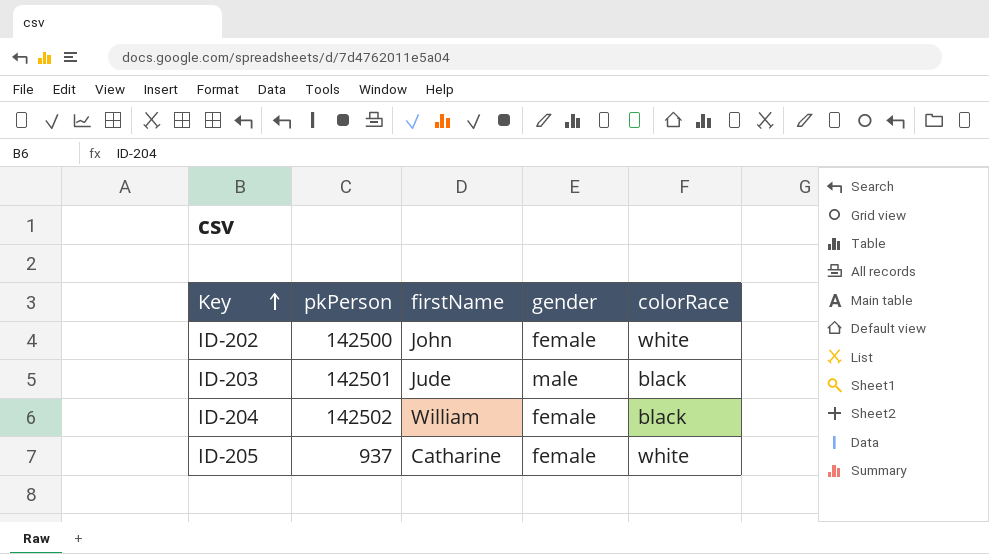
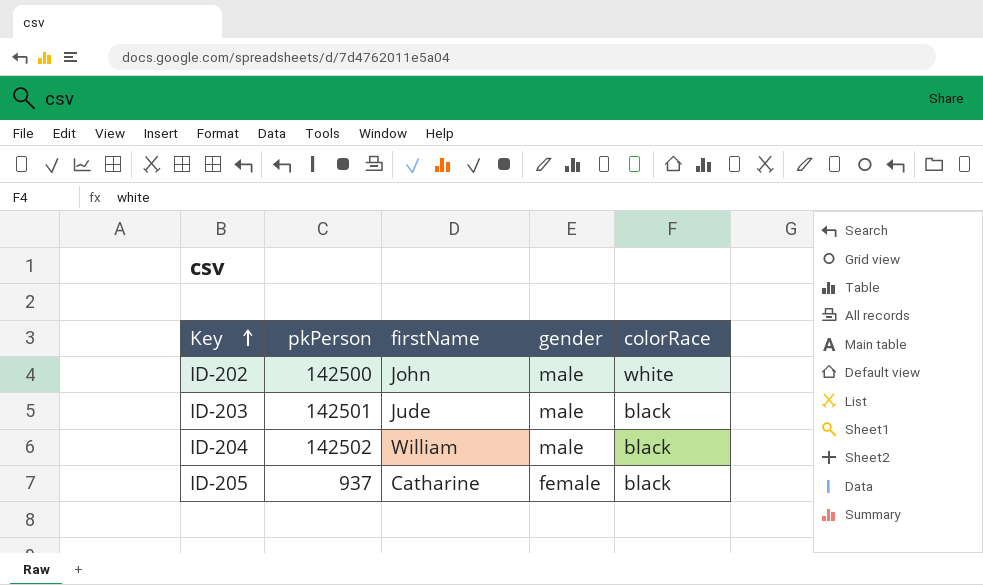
ID-202 | gender: female -> male
ID-204 | gender: female -> male
ID-205 | colorRace: white -> black

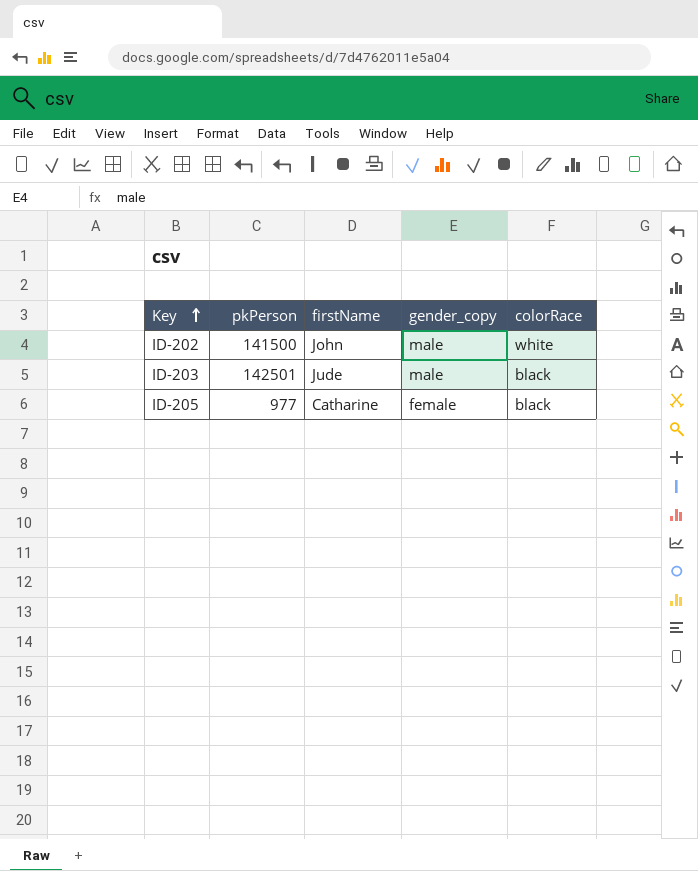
column name: gender -> gender_copy
row ID-204: 142502 | William | male | black -> none
ID-202 | pkPerson: 142500 -> 141500
ID-205 | pkPerson: 937 -> 977

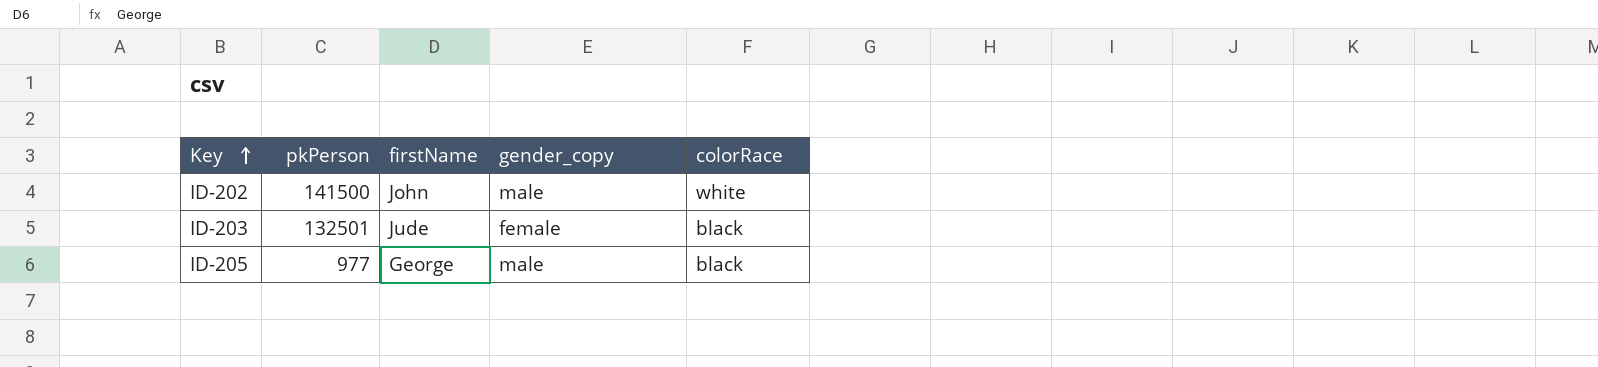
ID-203 | pkPerson: 142501 -> 132501
ID-203 | gender_copy: male -> female
ID-205 | firstName: Catharine -> George
ID-205 | gender_copy: female -> male

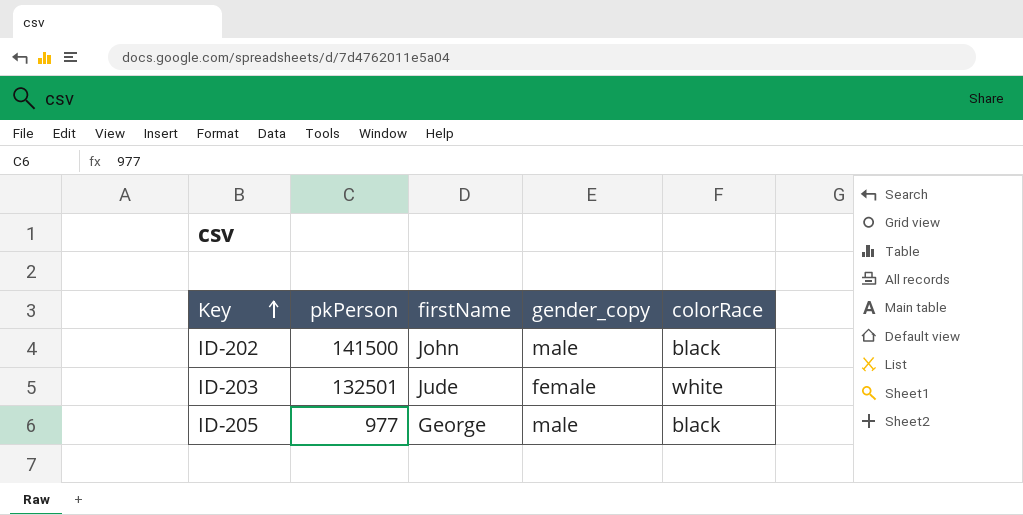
ID-202 | colorRace: white -> black
ID-203 | colorRace: black -> white

